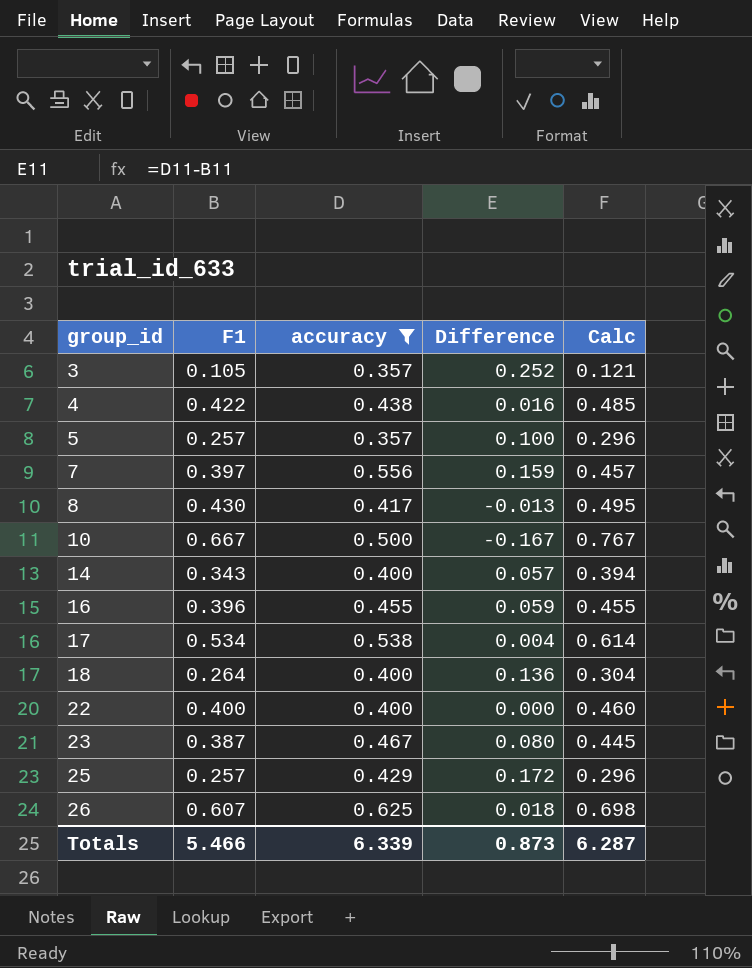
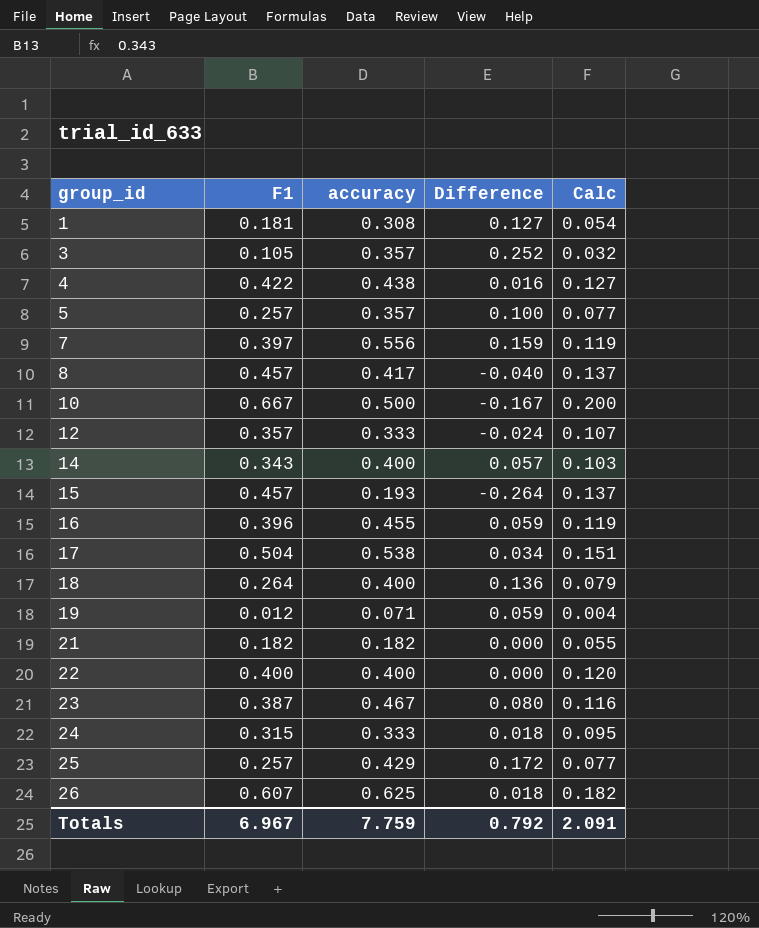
filter: accuracy >= 0.357 -> none
column Calc | formula: [F1] * 1.15 -> [F1] * 0.3
8 | F1: 0.430 -> 0.457
8 | Difference: -0.013 -> -0.040
17 | F1: 0.534 -> 0.504
17 | Difference: 0.004 -> 0.034
Totals | F1: 5.466 -> 6.967
Totals | accuracy: 6.339 -> 7.759
Totals | Difference: 0.873 -> 0.792
Totals | Calc: 6.287 -> 2.091

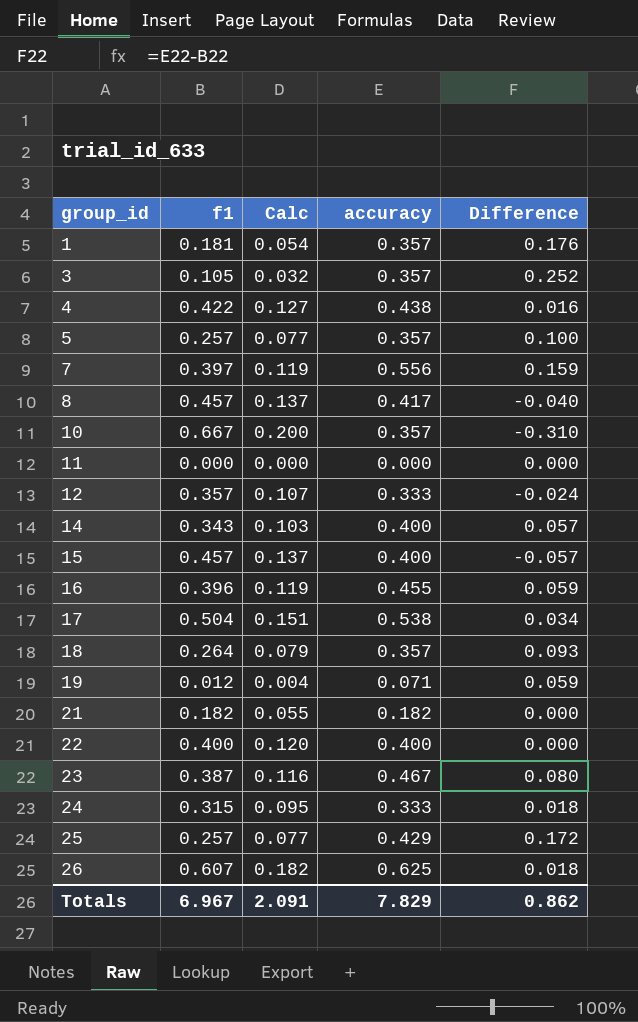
column name: F1 -> f1
column Calc | position: 5 -> 3
1 | accuracy: 0.308 -> 0.357
1 | Difference: 0.127 -> 0.176
10 | accuracy: 0.500 -> 0.357
10 | Difference: -0.167 -> -0.310
row 11: none -> 0.000 | 0.000 | 0.000 | 0.000
15 | accuracy: 0.193 -> 0.400
15 | Difference: -0.264 -> -0.057
18 | accuracy: 0.400 -> 0.357
18 | Difference: 0.136 -> 0.093
Totals | accuracy: 7.759 -> 7.829
Totals | Difference: 0.792 -> 0.862

